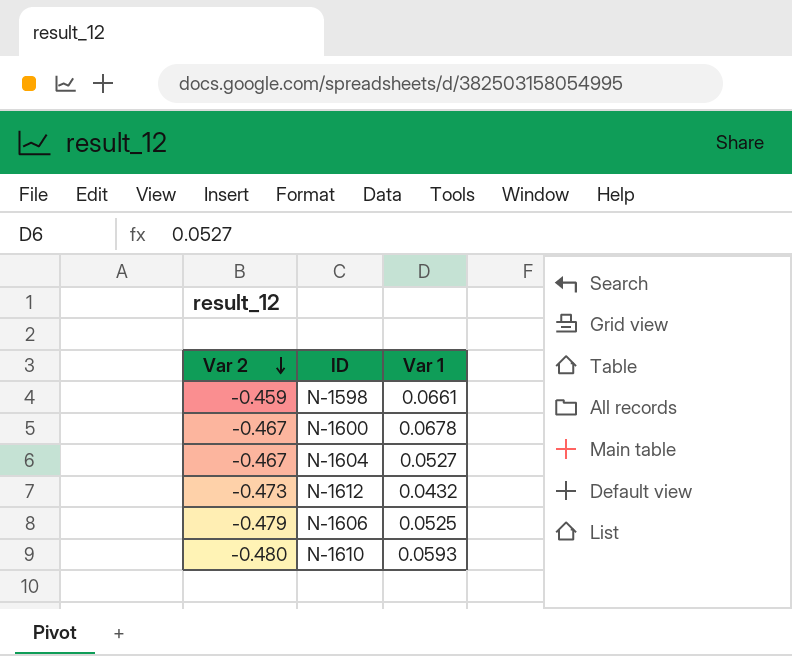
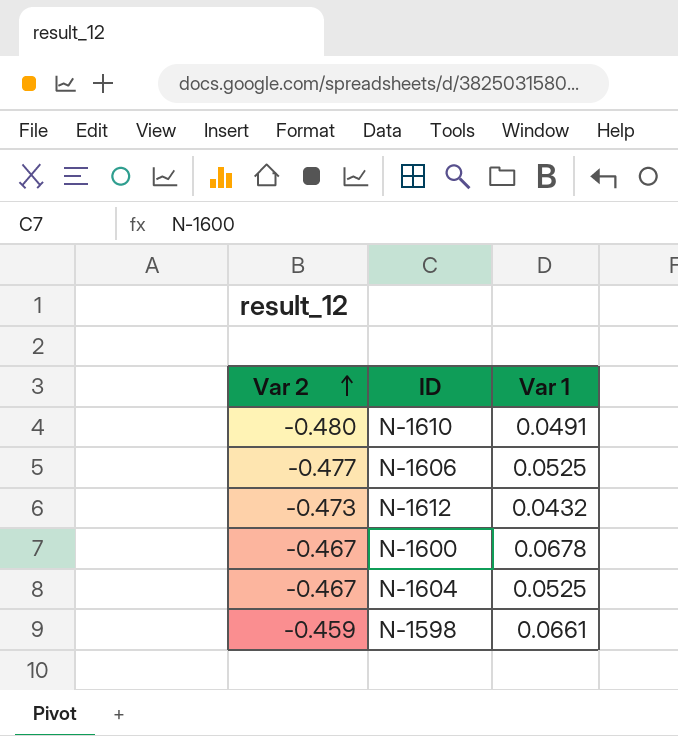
row order: Var 2 descending -> Var 2 ascending
N-1610 | Var 1: 0.0593 -> 0.0491
N-1606 | Var 2: -0.479 -> -0.477
N-1604 | Var 1: 0.0527 -> 0.0525

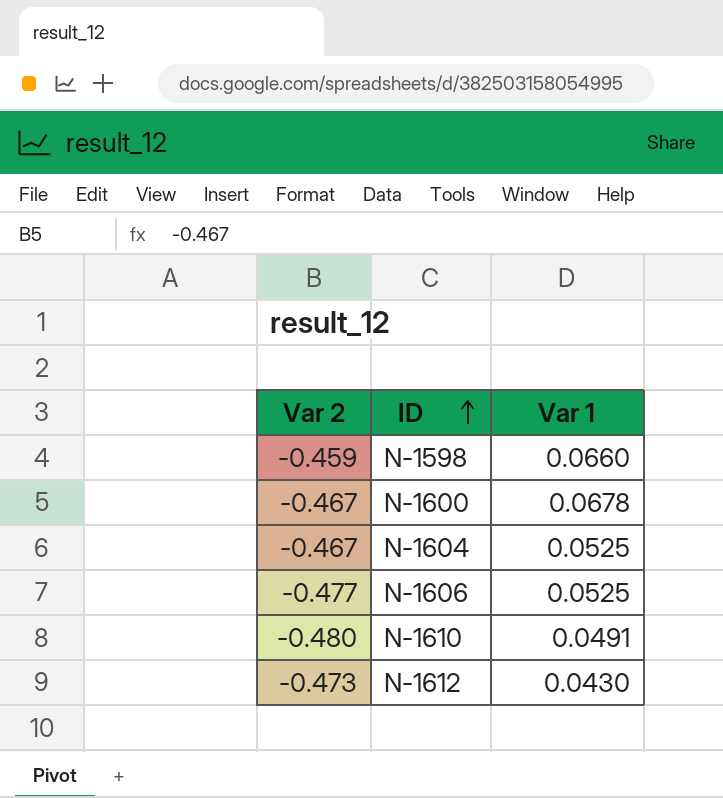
row order: Var 2 ascending -> ID ascending
N-1598 | Var 1: 0.0661 -> 0.0660
N-1612 | Var 1: 0.0432 -> 0.0430

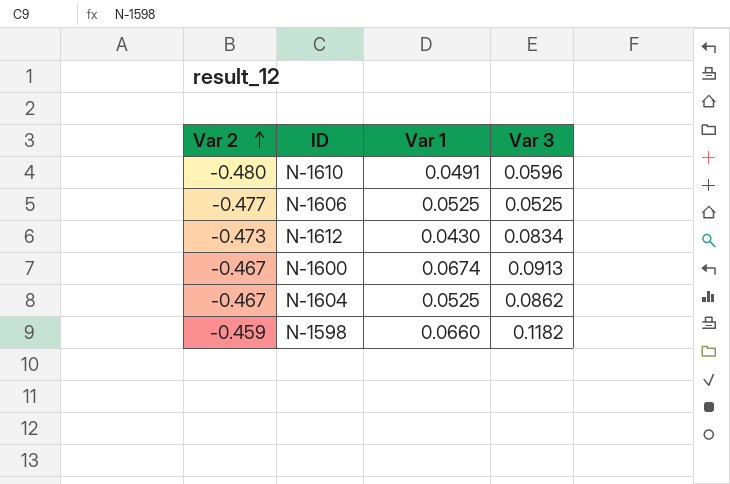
row order: ID ascending -> Var 2 ascending
column Var 3 | position: none -> 4
N-1600 | Var 1: 0.0678 -> 0.0674

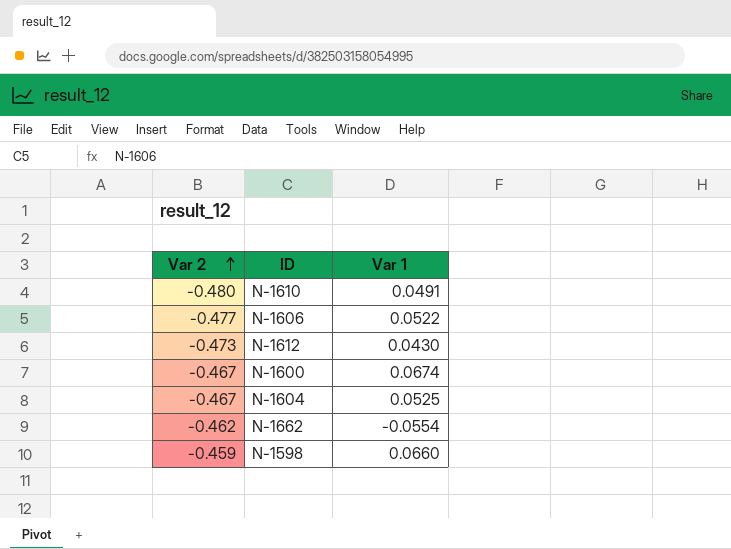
column Var 3 | position: 4 -> none
N-1606 | Var 1: 0.0525 -> 0.0522
row N-1662: none -> -0.462 | -0.0554

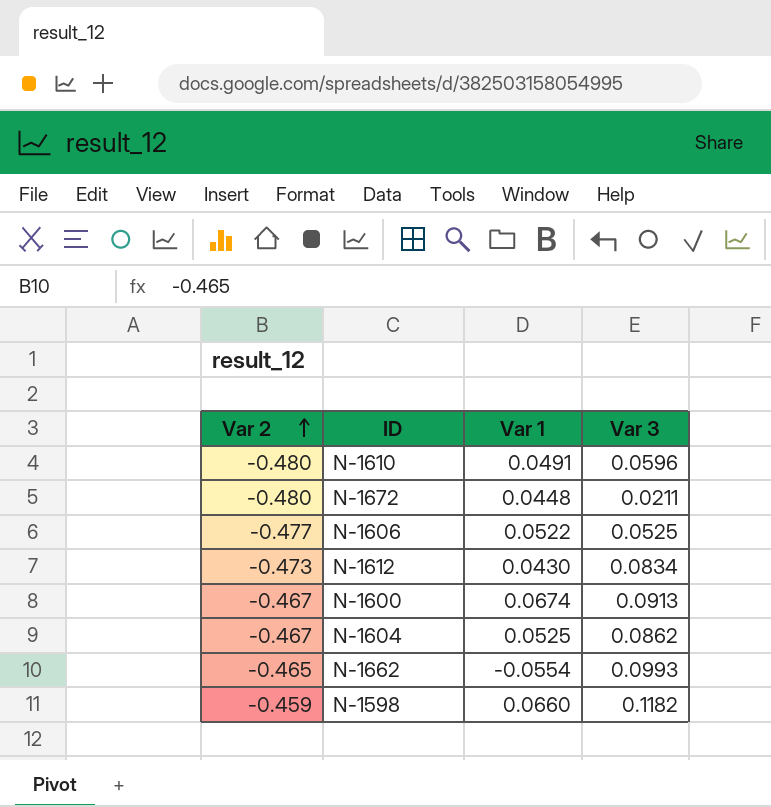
column Var 3 | position: none -> 4
row N-1672: none -> -0.480 | 0.0448 | 0.0211
N-1662 | Var 2: -0.462 -> -0.465

